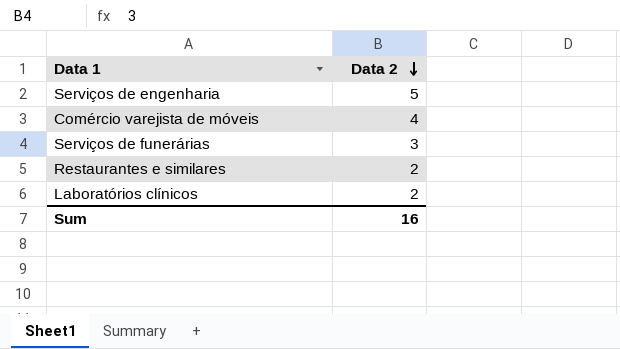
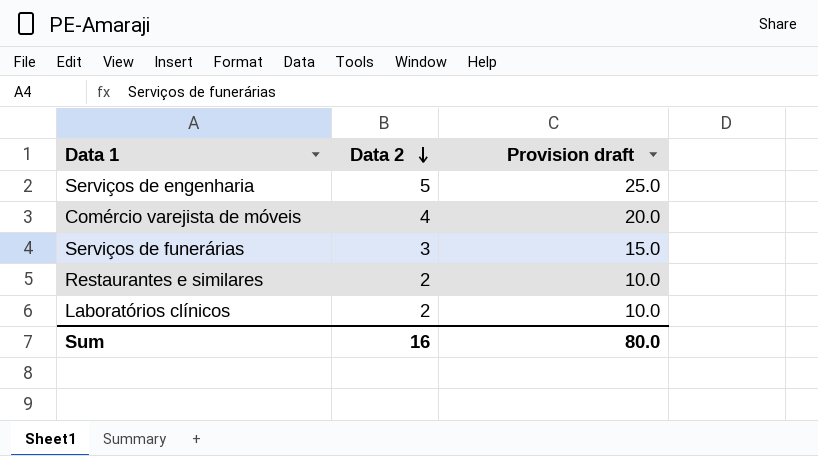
column Provision draft | formula: none -> [Data 2] * 5

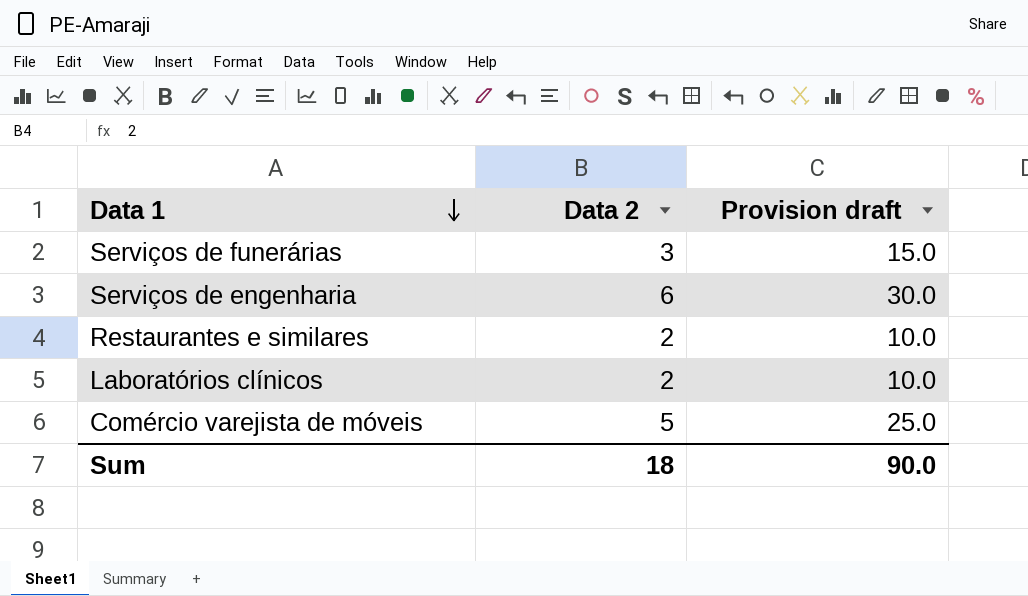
row order: Data 2 descending -> Data 1 descending
Serviços de engenharia | Data 2: 5 -> 6
Serviços de engenharia | Provision draft: 25.0 -> 30.0
Comércio varejista de móveis | Data 2: 4 -> 5
Comércio varejista de móveis | Provision draft: 20.0 -> 25.0
Sum | Data 2: 16 -> 18
Sum | Provision draft: 80.0 -> 90.0

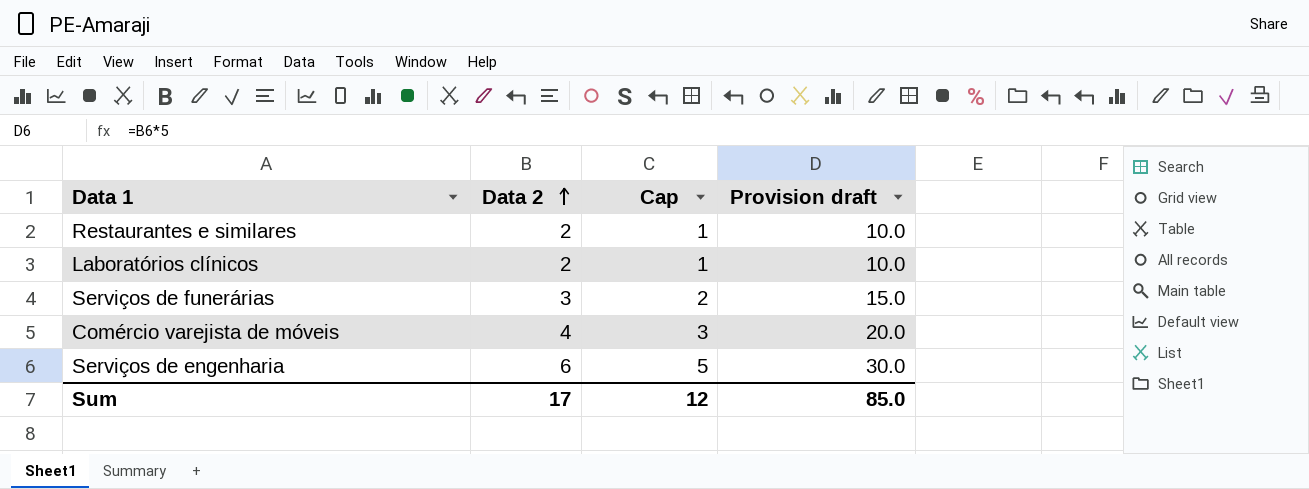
row order: Data 1 descending -> Data 2 ascending
column Cap | formula: none -> [Data 2] - 1
Comércio varejista de móveis | Data 2: 5 -> 4
Comércio varejista de móveis | Provision draft: 25.0 -> 20.0
Sum | Data 2: 18 -> 17
Sum | Provision draft: 90.0 -> 85.0

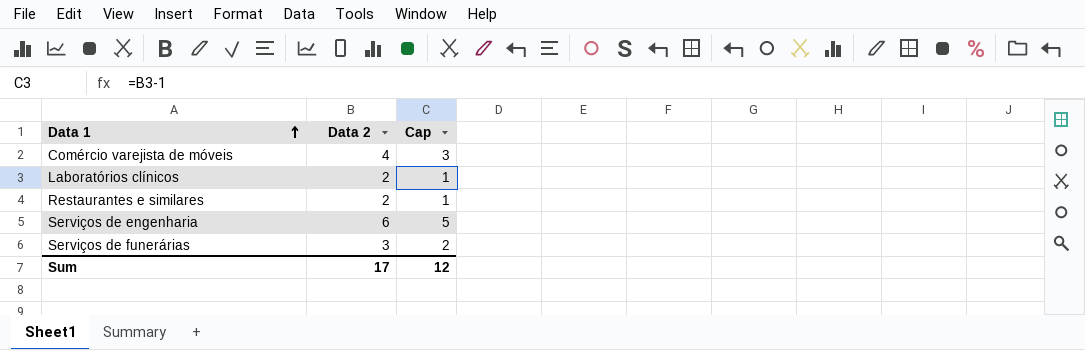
row order: Data 2 ascending -> Data 1 ascending
column Provision draft | formula: [Data 2] * 5 -> none

